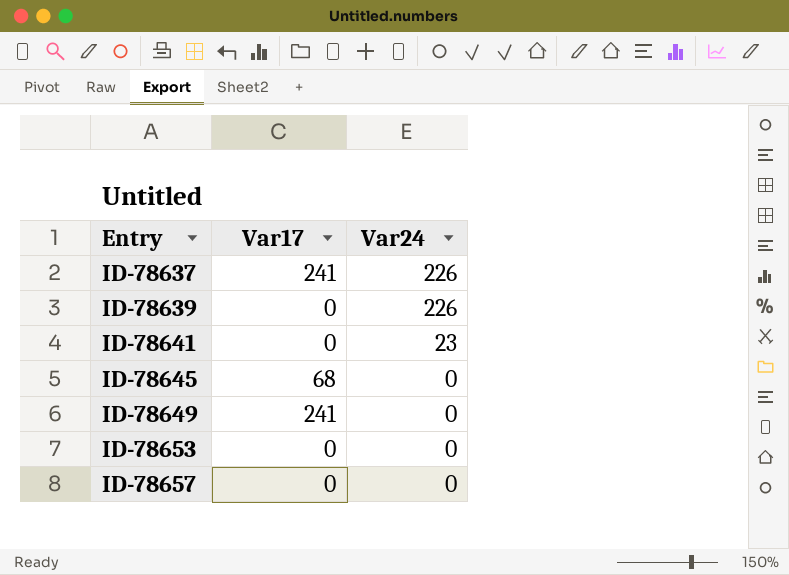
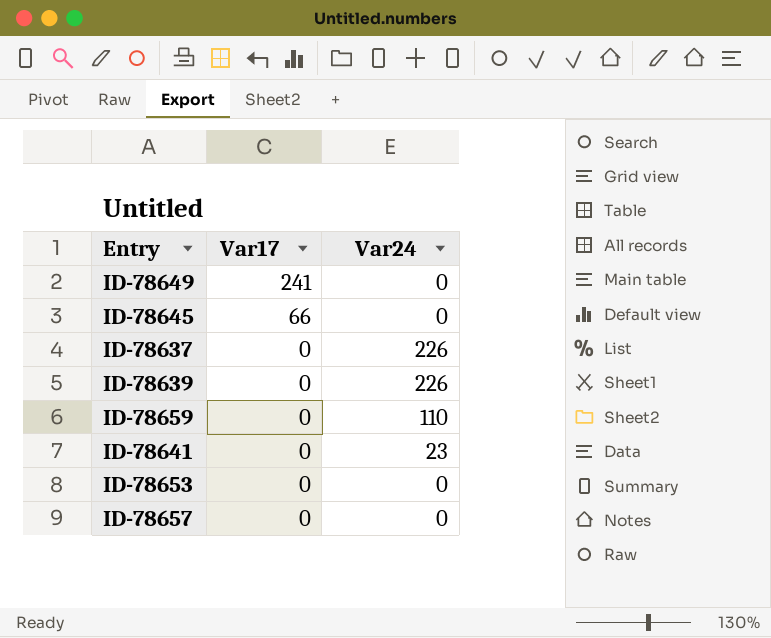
row order: Entry ascending -> Var17 descending
ID-78645 | Var17: 68 -> 66
ID-78637 | Var17: 241 -> 0
row ID-78659: none -> 0 | 110

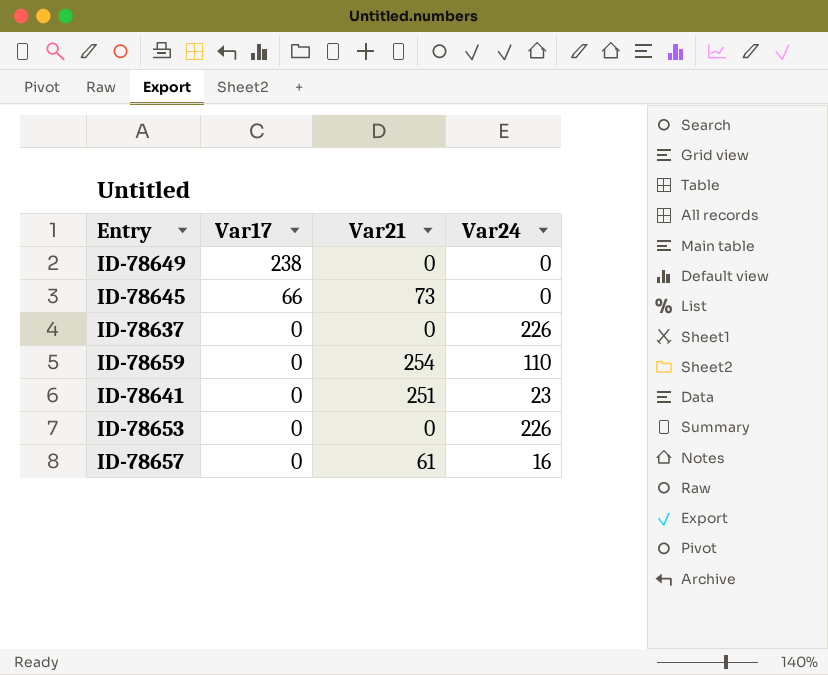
column Var21 | position: none -> 3
row ID-78639: 0 | 226 -> none
ID-78649 | Var17: 241 -> 238
ID-78653 | Var24: 0 -> 226
ID-78657 | Var24: 0 -> 16

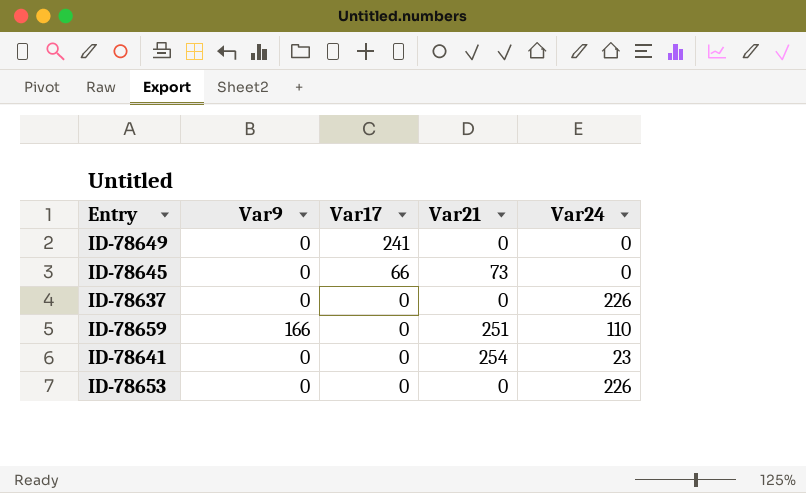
column Var9 | position: none -> 2
row ID-78657: 0 | 61 | 16 -> none
ID-78649 | Var17: 238 -> 241
ID-78659 | Var21: 254 -> 251
ID-78641 | Var21: 251 -> 254

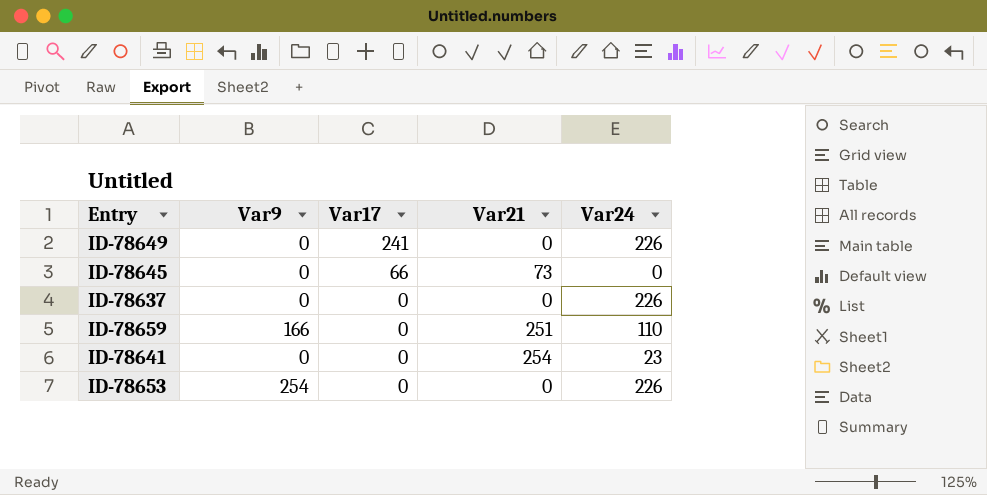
ID-78649 | Var24: 0 -> 226
ID-78653 | Var9: 0 -> 254

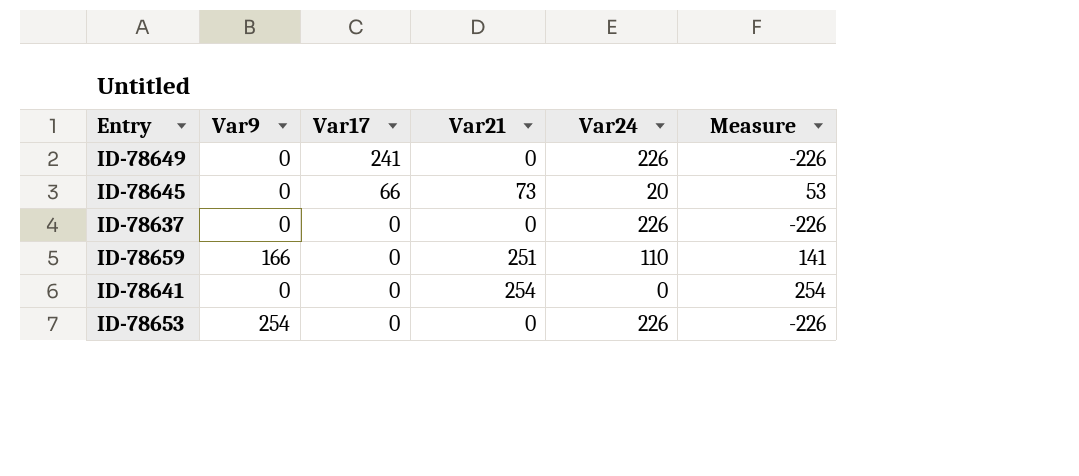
column Measure | formula: none -> [Var21] - [Var24]
ID-78645 | Var24: 0 -> 20
ID-78641 | Var24: 23 -> 0

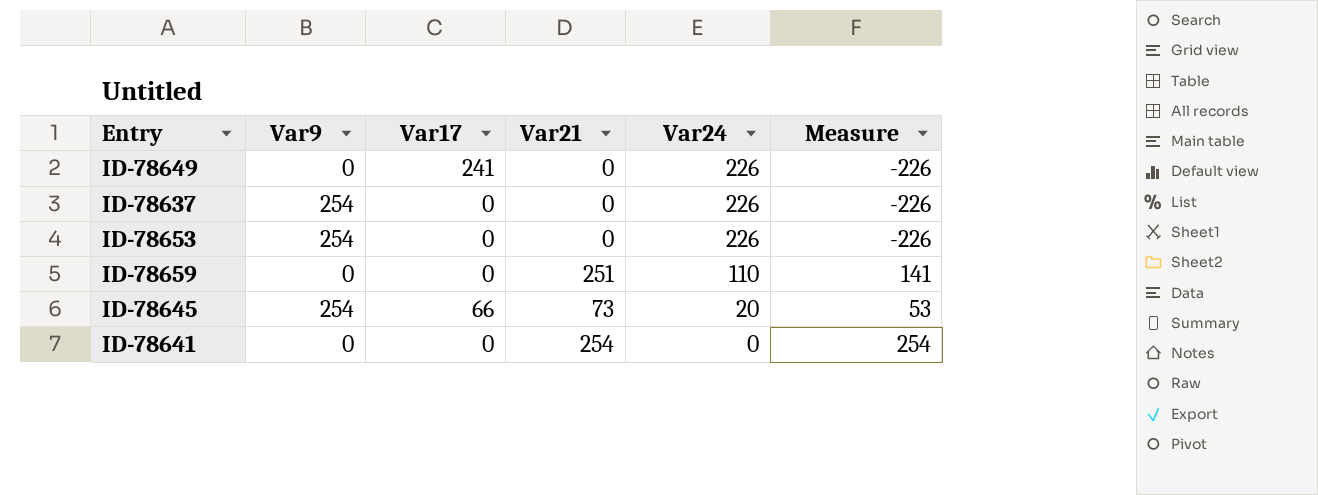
row order: Var17 descending -> Var24 descending
ID-78637 | Var9: 0 -> 254
ID-78659 | Var9: 166 -> 0
ID-78645 | Var9: 0 -> 254

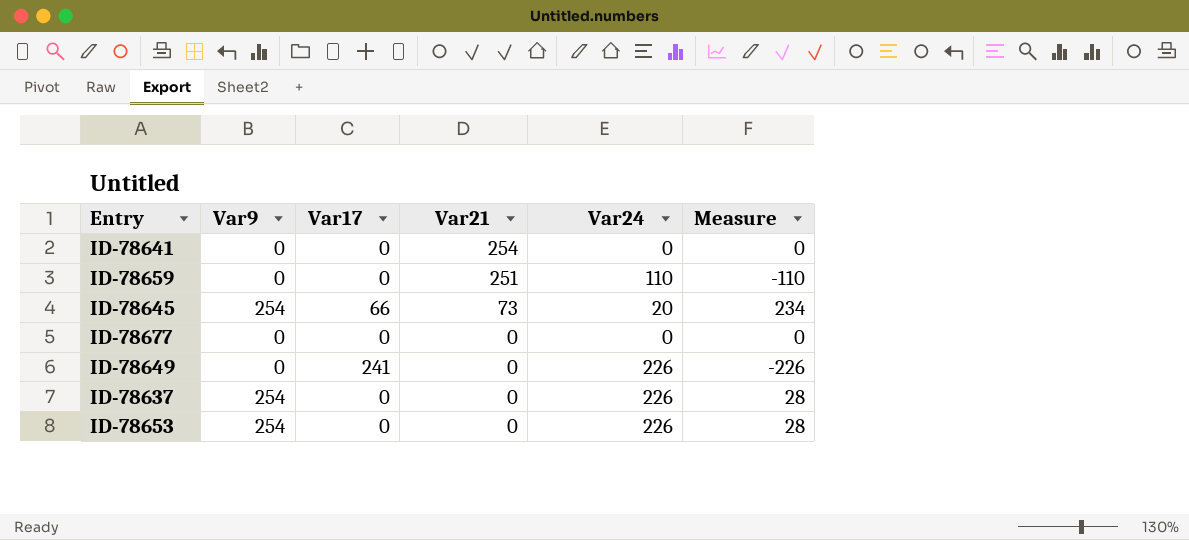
row order: Var24 descending -> Var21 descending
column Measure | formula: [Var21] - [Var24] -> [Var9] - [Var24]
row ID-78677: none -> 0 | 0 | 0 | 0 | 0

